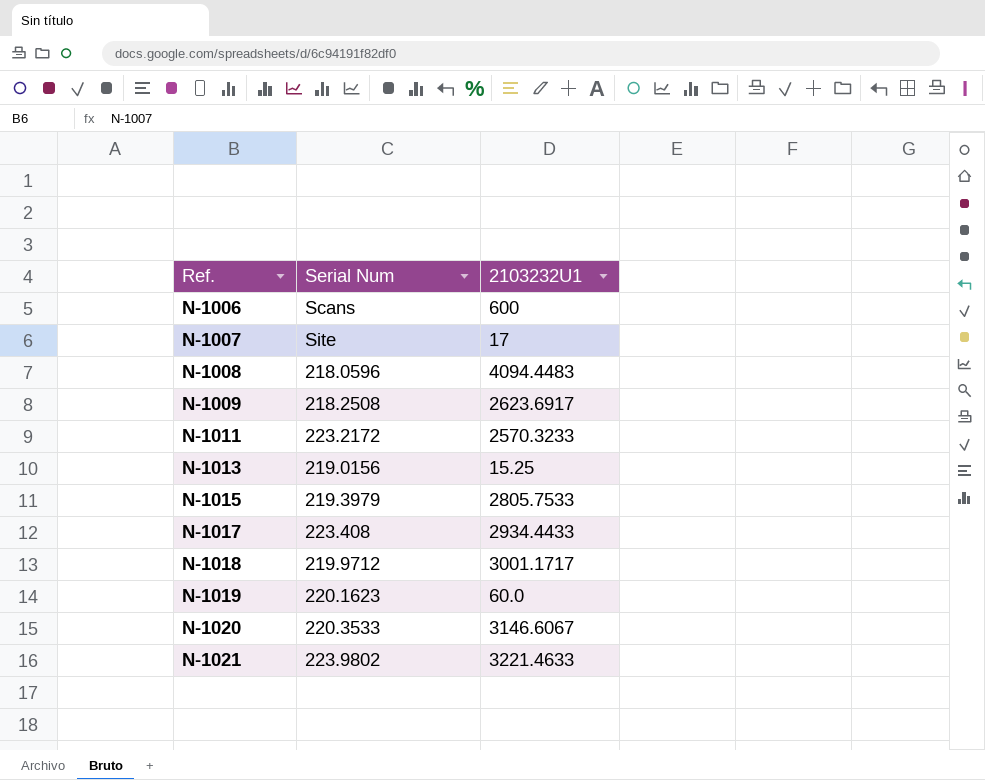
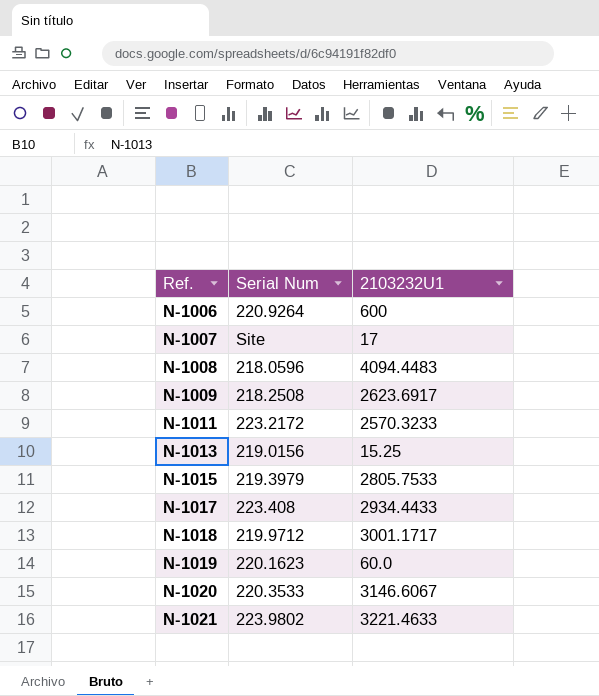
N-1006 | Serial Num: Scans -> 220.9264

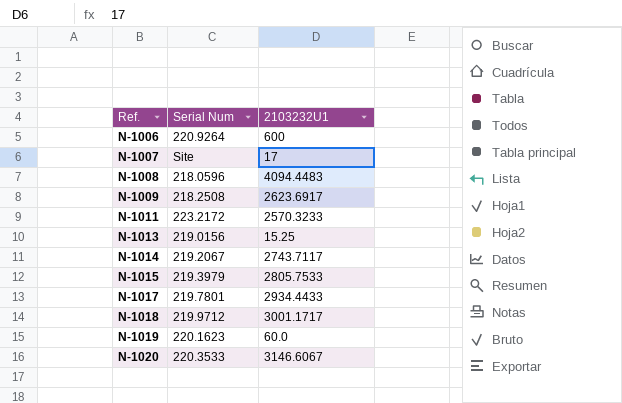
row N-1021: 223.9802 | 3221.4633 -> none
row N-1014: none -> 219.2067 | 2743.7117
N-1017 | Serial Num: 223.408 -> 219.7801

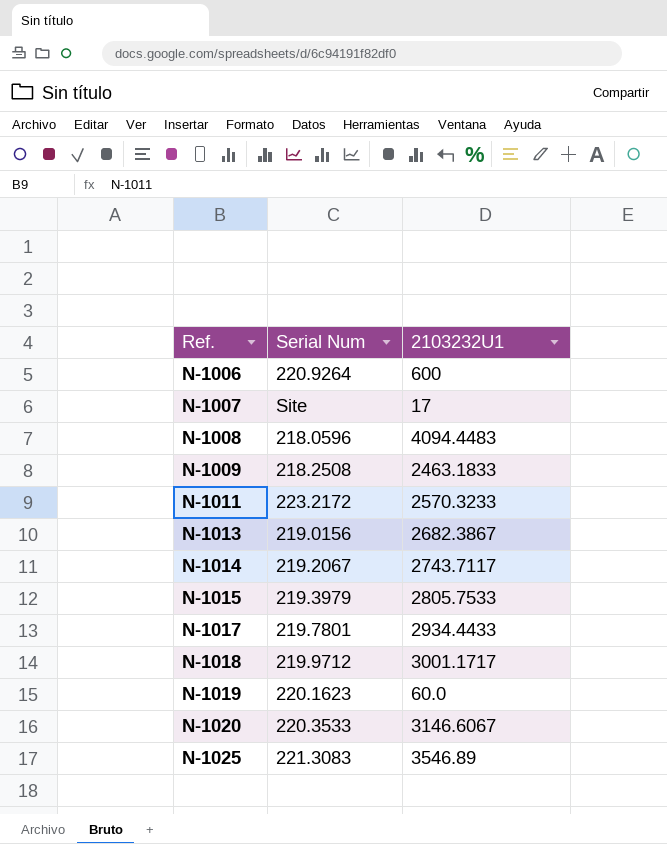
N-1009 | 2103232U1: 2623.6917 -> 2463.1833
N-1013 | 2103232U1: 15.25 -> 2682.3867
row N-1025: none -> 221.3083 | 3546.89

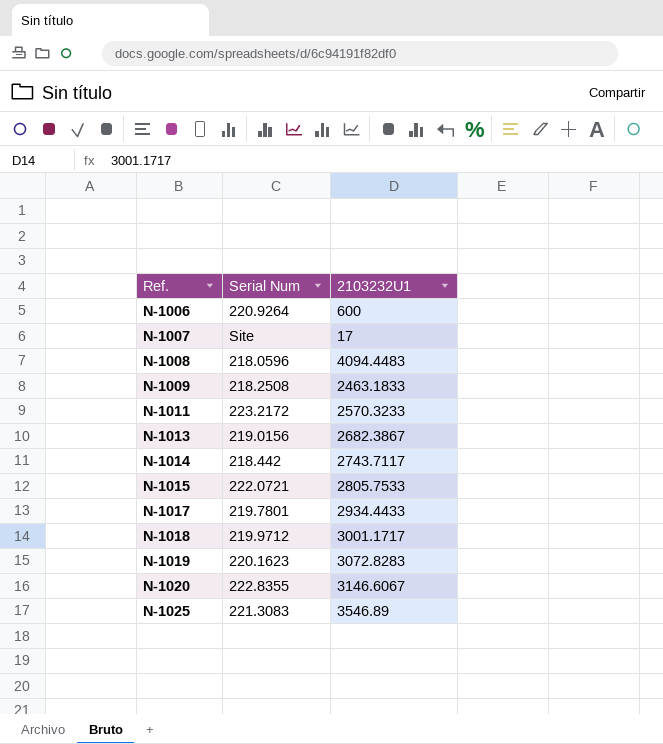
N-1014 | Serial Num: 219.2067 -> 218.442
N-1015 | Serial Num: 219.3979 -> 222.0721
N-1019 | 2103232U1: 60.0 -> 3072.8283
N-1020 | Serial Num: 220.3533 -> 222.8355

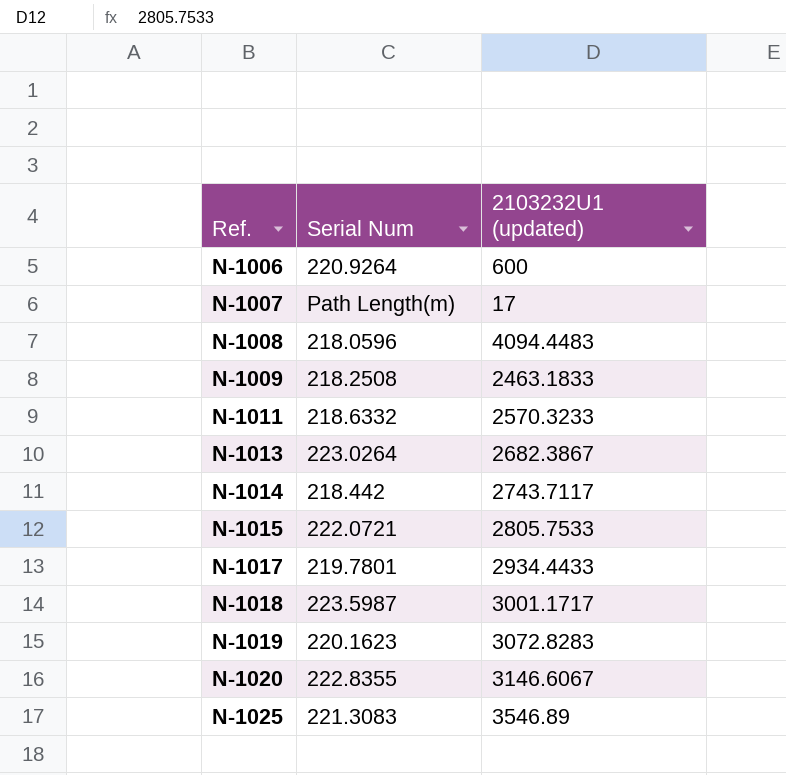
column name: 2103232U1 -> 2103232U1 (updated)
N-1007 | Serial Num: Site -> Path Length(m)
N-1011 | Serial Num: 223.2172 -> 218.6332
N-1013 | Serial Num: 219.0156 -> 223.0264
N-1018 | Serial Num: 219.9712 -> 223.5987

